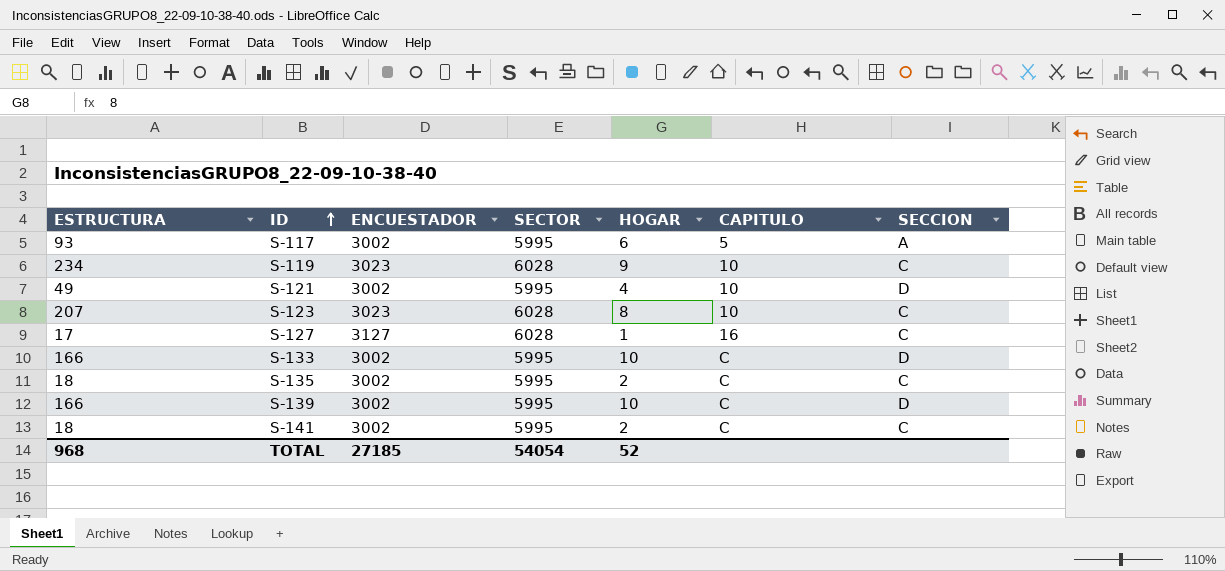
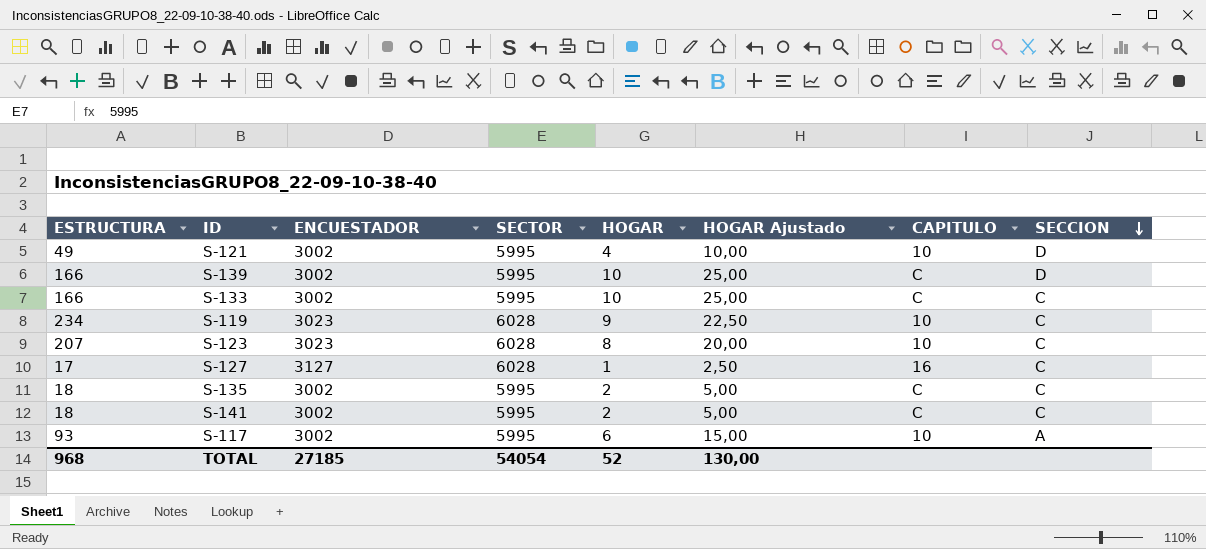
row order: ID ascending -> SECCION descending
column HOGAR Ajustado | formula: none -> [HOGAR] * 2,5
S-133 | SECCION: D -> C
S-117 | CAPITULO: 5 -> 10

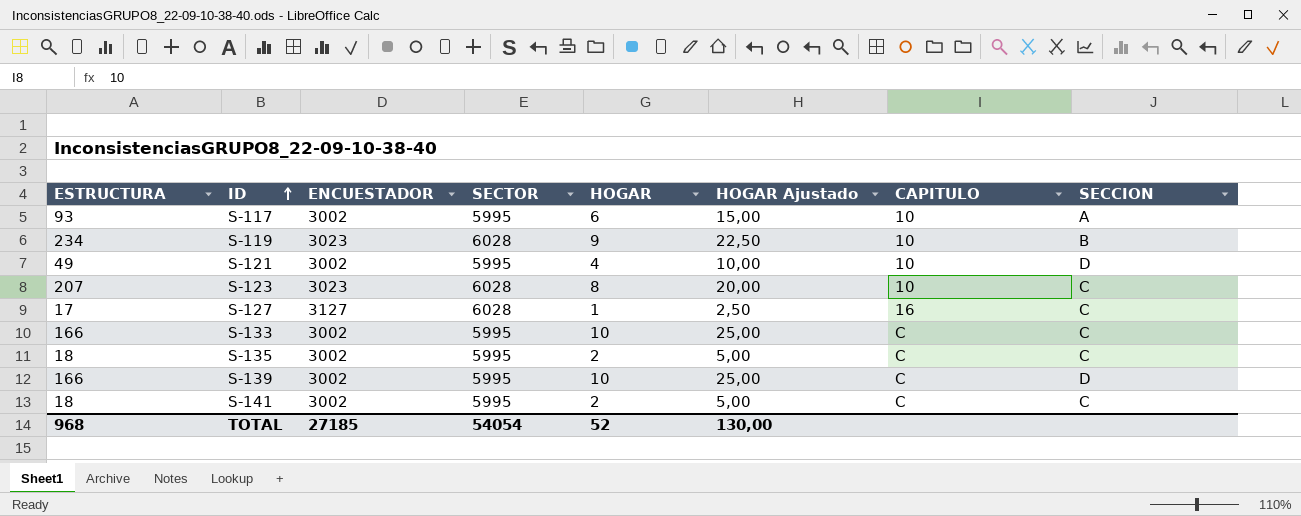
row order: SECCION descending -> ID ascending
S-119 | SECCION: C -> B

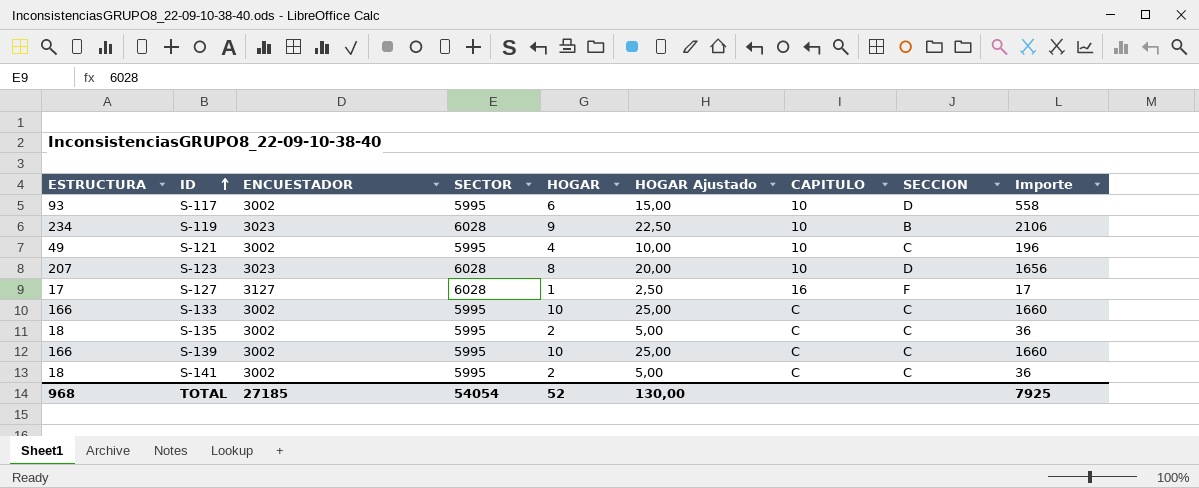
column Importe | formula: none -> [ESTRUCTURA] * [HOGAR]
S-117 | SECCION: A -> D
S-121 | SECCION: D -> C
S-123 | SECCION: C -> D
S-127 | SECCION: C -> F
S-139 | SECCION: D -> C

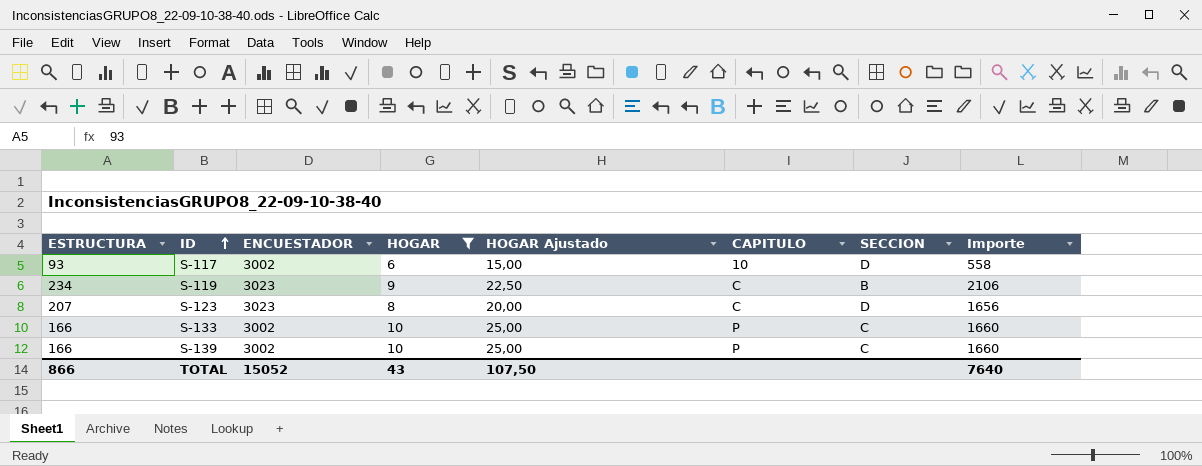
filter: none -> HOGAR >= 6
column SECTOR | position: 4 -> none
S-119 | CAPITULO: 10 -> C
S-123 | CAPITULO: 10 -> C
S-133 | CAPITULO: C -> P
S-139 | CAPITULO: C -> P
TOTAL | ESTRUCTURA: 968 -> 866
TOTAL | ENCUESTADOR: 27185 -> 15052
TOTAL | HOGAR: 52 -> 43
TOTAL | HOGAR Ajustado: 130,00 -> 107,50
TOTAL | Importe: 7925 -> 7640

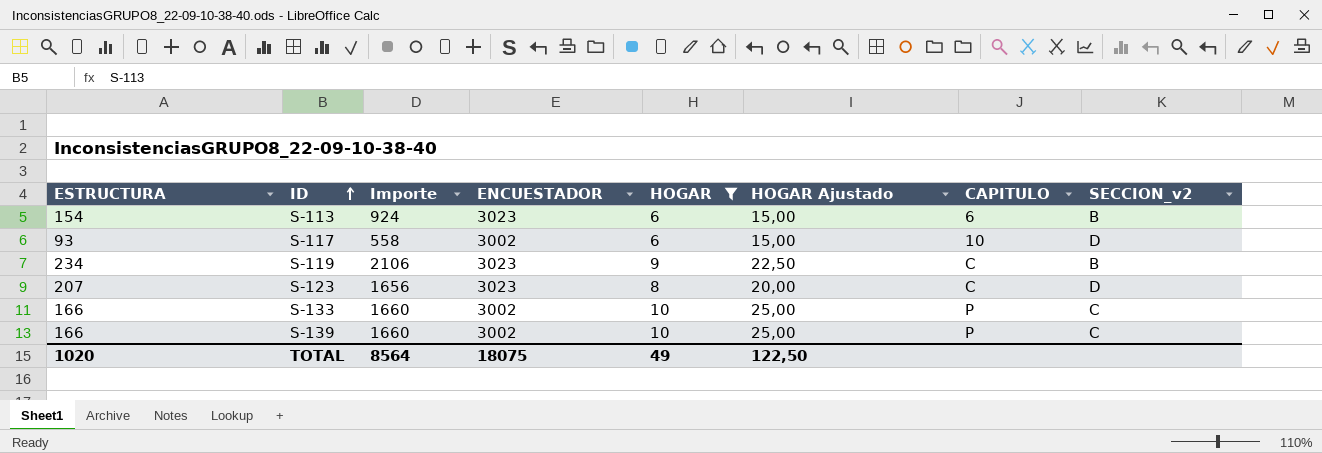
column Importe | position: 8 -> 3
column name: SECCION -> SECCION_v2
row S-113: none -> 154 | 924 | 3023 | 6 | 15,00 | 6 | B
TOTAL | ESTRUCTURA: 866 -> 1020
TOTAL | Importe: 7640 -> 8564
TOTAL | ENCUESTADOR: 15052 -> 18075
TOTAL | HOGAR: 43 -> 49
TOTAL | HOGAR Ajustado: 107,50 -> 122,50

